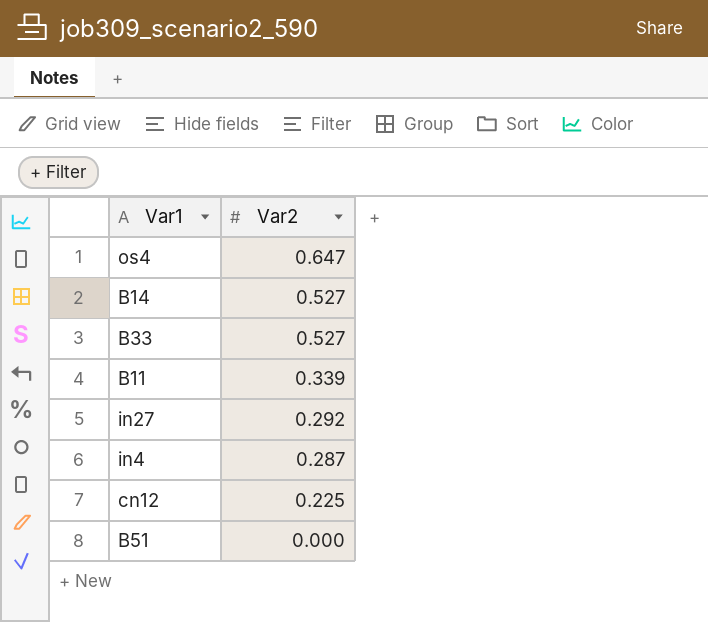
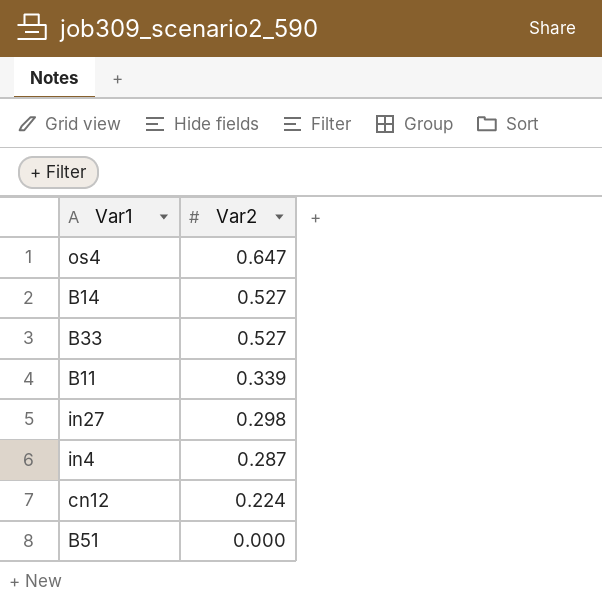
in27 | Var2: 0.292 -> 0.298
cn12 | Var2: 0.225 -> 0.224

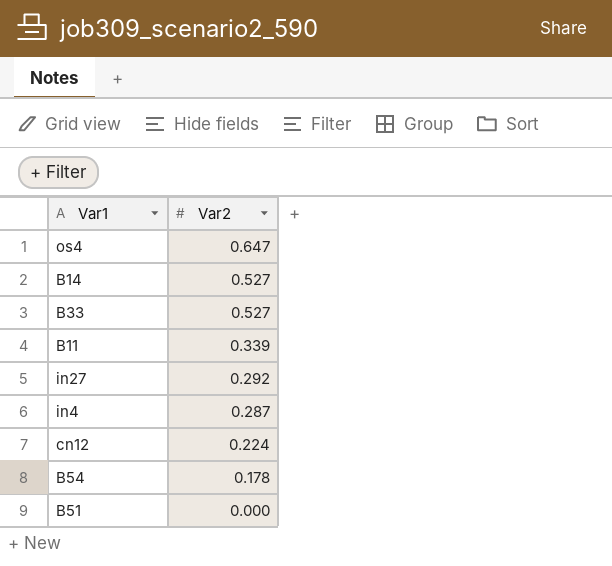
in27 | Var2: 0.298 -> 0.292
row B54: none -> 0.178

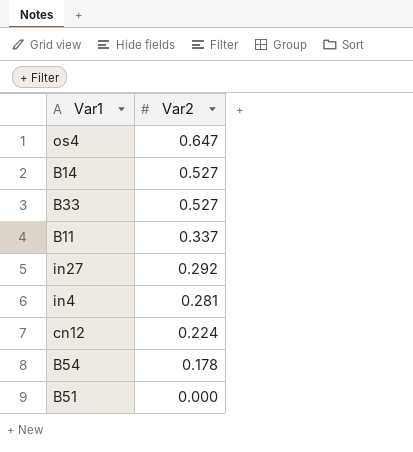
B11 | Var2: 0.339 -> 0.337
in4 | Var2: 0.287 -> 0.281

